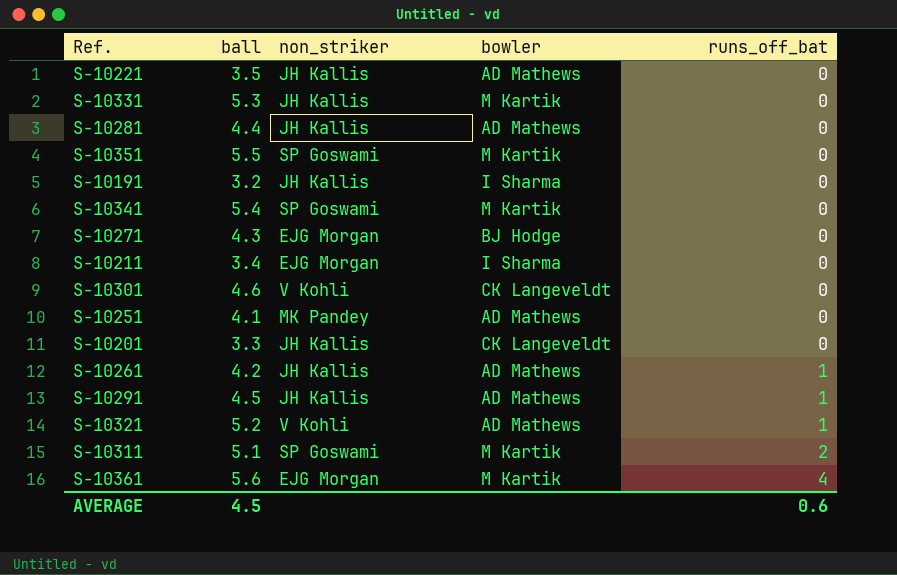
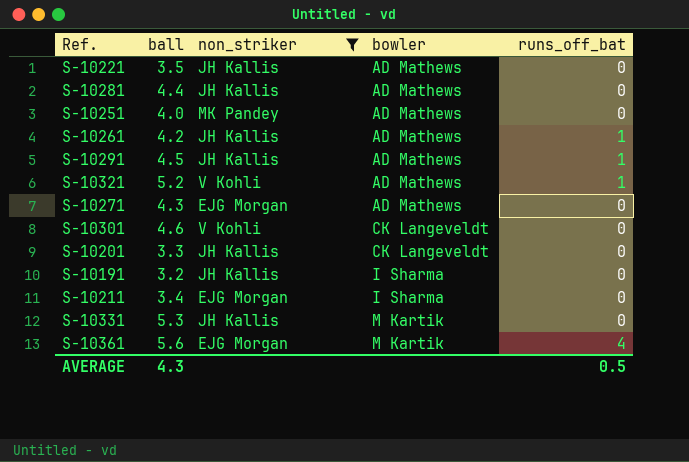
filter: none -> non_striker != SP Goswami
row order: runs_off_bat ascending -> bowler ascending
S-10251 | ball: 4.1 -> 4.0
S-10271 | bowler: BJ Hodge -> AD Mathews
AVERAGE | ball: 4.5 -> 4.3
AVERAGE | runs_off_bat: 0.6 -> 0.5

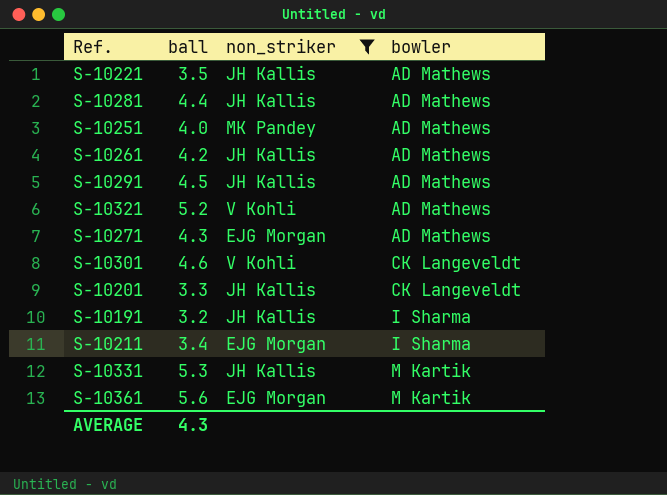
column runs_off_bat | position: 5 -> none

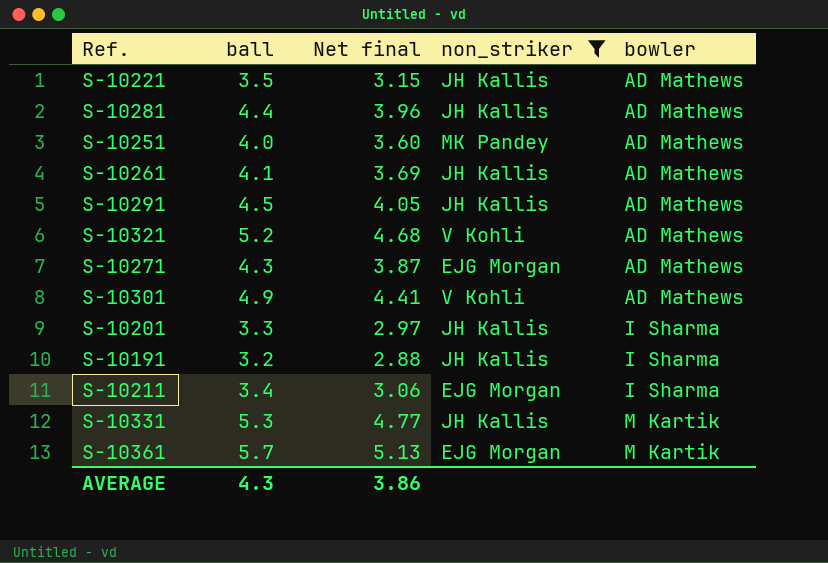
column Net final | formula: none -> [ball] * 0.9
S-10261 | ball: 4.2 -> 4.1
S-10301 | ball: 4.6 -> 4.9
S-10301 | bowler: CK Langeveldt -> AD Mathews
S-10201 | bowler: CK Langeveldt -> I Sharma
S-10361 | ball: 5.6 -> 5.7

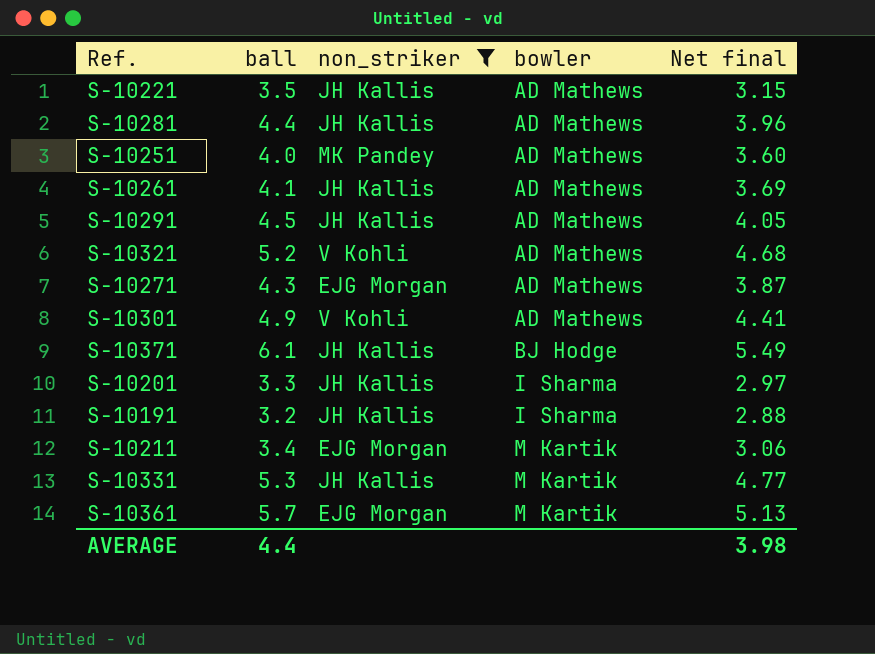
column Net final | position: 3 -> 5
row S-10371: none -> 6.1 | JH Kallis | BJ Hodge | 5.49
S-10211 | bowler: I Sharma -> M Kartik
AVERAGE | ball: 4.3 -> 4.4
AVERAGE | Net final: 3.86 -> 3.98

